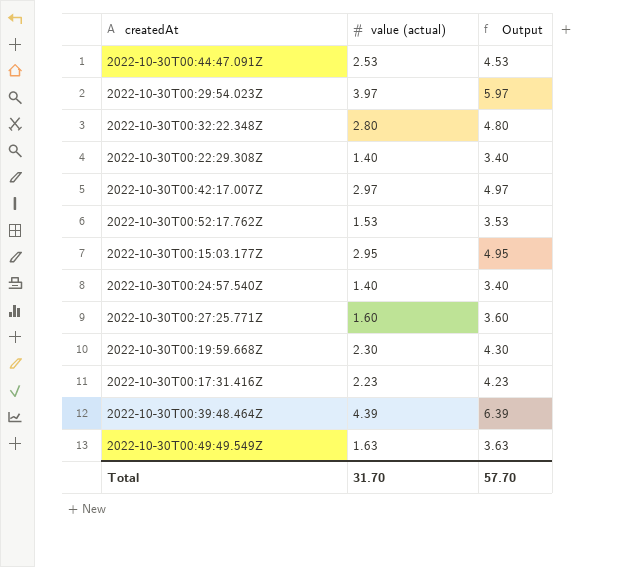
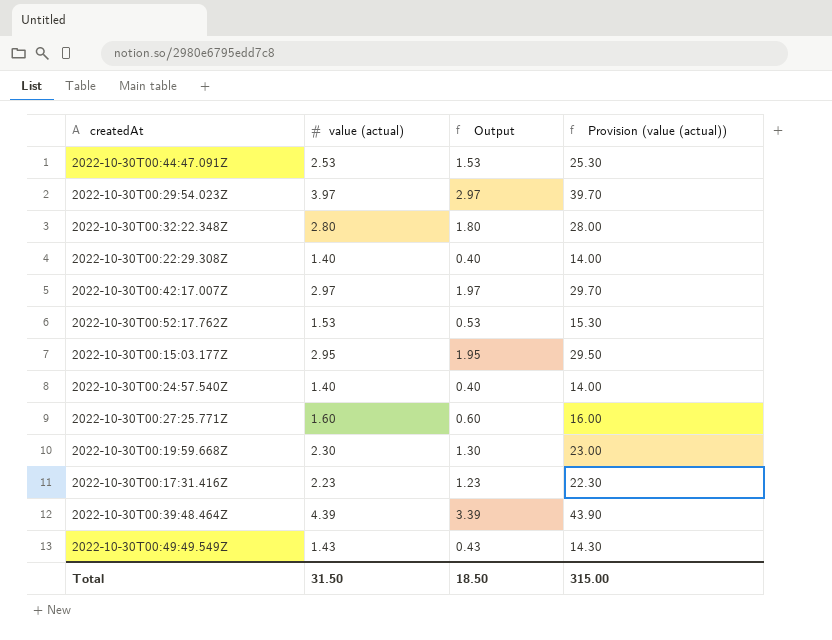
column Output | formula: [value (actual)] + 2 -> [value (actual)] - 1
column Provision (value (actual)) | formula: none -> [value (actual)] * 10
2022-10-30T00:49:49.549Z | value (actual): 1.63 -> 1.43
Total | value (actual): 31.70 -> 31.50
Total | Output: 57.70 -> 18.50

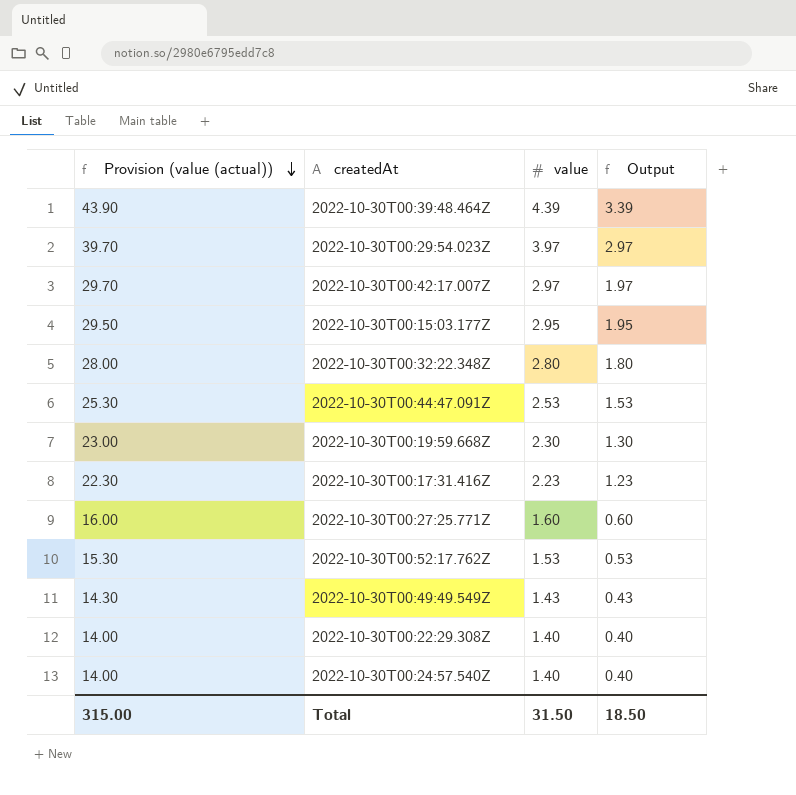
row order: none -> Provision (value (actual)) descending
column Provision (value (actual)) | position: 4 -> 1
column name: value (actual) -> value

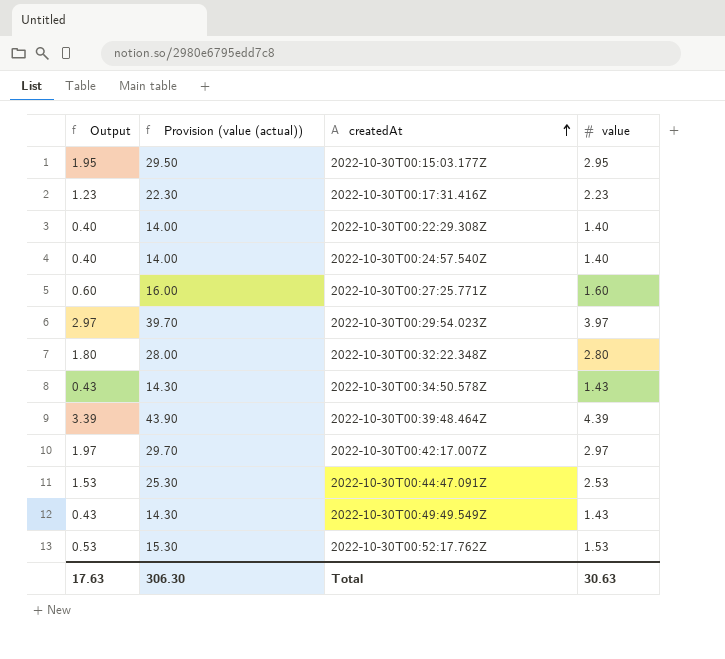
row order: Provision (value (actual)) descending -> createdAt ascending
column Output | position: 4 -> 1
row 2022-10-30T00:19:59.668Z: 23.00 | 2.30 | 1.30 -> none
row 2022-10-30T00:34:50.578Z: none -> 0.43 | 14.30 | 1.43
Total | Output: 18.50 -> 17.63
Total | Provision (value (actual)): 315.00 -> 306.30
Total | value: 31.50 -> 30.63

